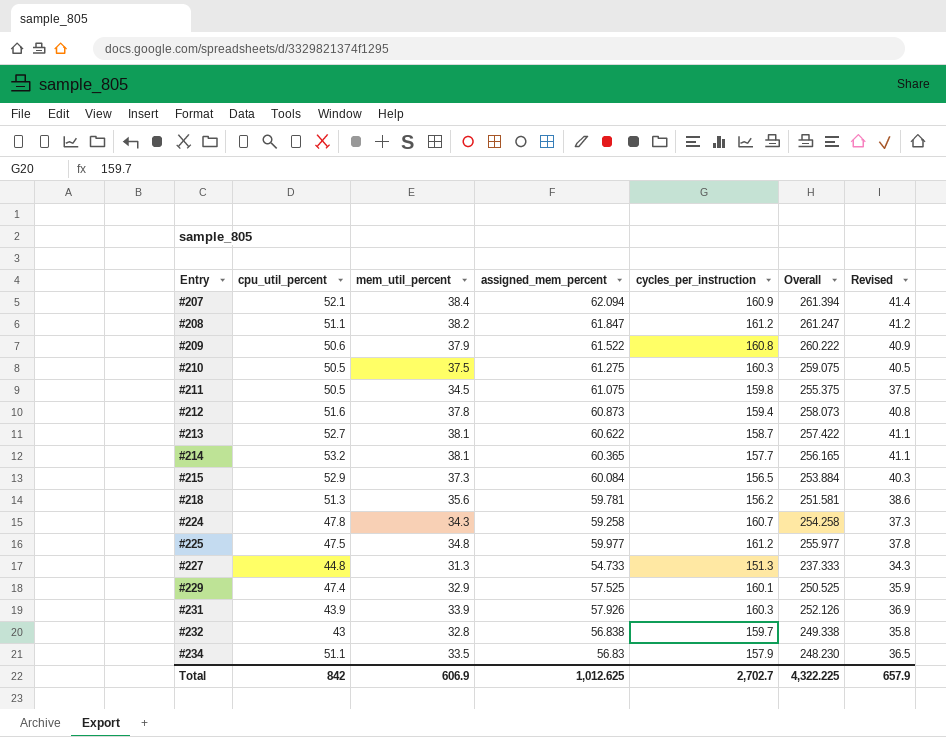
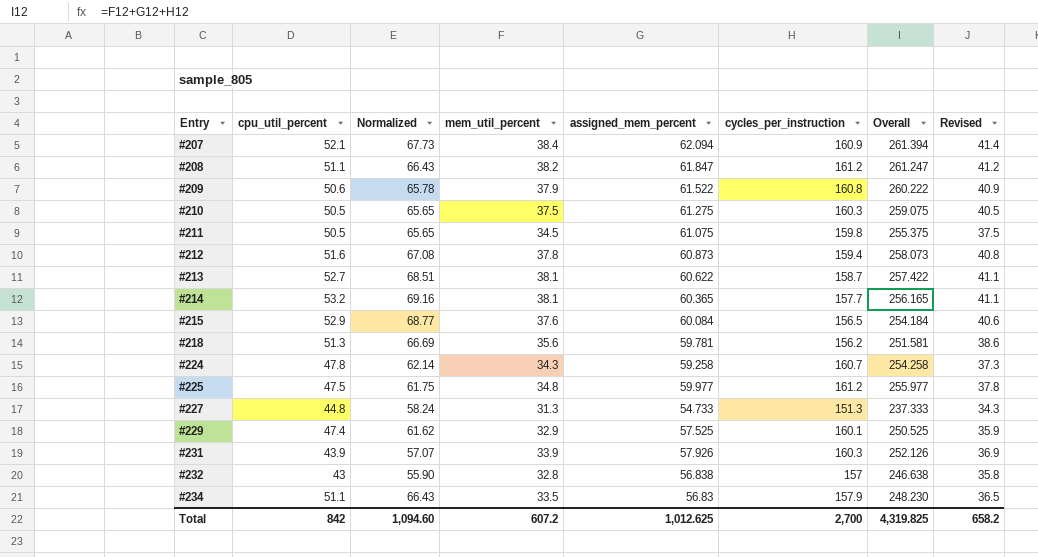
column Normalized | formula: none -> [cpu_util_percent] * 1.3
#215 | mem_util_percent: 37.3 -> 37.6
#215 | Overall: 253.884 -> 254.184
#215 | Revised: 40.3 -> 40.6
#232 | cycles_per_instruction: 159.7 -> 157
#232 | Overall: 249.338 -> 246.638
Total | mem_util_percent: 606.9 -> 607.2
Total | cycles_per_instruction: 2,702.7 -> 2,700
Total | Overall: 4,322.225 -> 4,319.825
Total | Revised: 657.9 -> 658.2

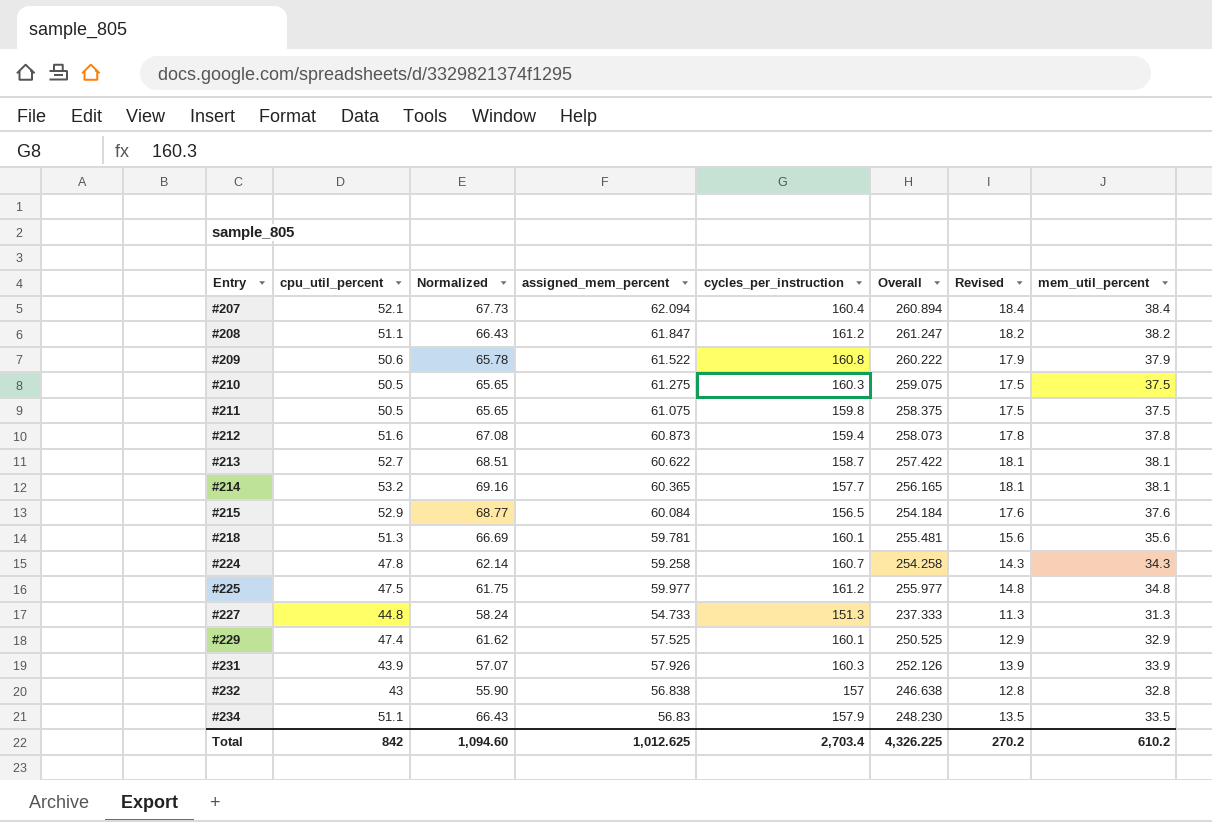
column Revised | formula: [mem_util_percent] + 3 -> [mem_util_percent] - 20
column mem_util_percent | position: 4 -> 8
#207 | cycles_per_instruction: 160.9 -> 160.4
#207 | Overall: 261.394 -> 260.894
#211 | Overall: 255.375 -> 258.375
#211 | mem_util_percent: 34.5 -> 37.5
#218 | cycles_per_instruction: 156.2 -> 160.1
#218 | Overall: 251.581 -> 255.481
Total | cycles_per_instruction: 2,700 -> 2,703.4
Total | Overall: 4,319.825 -> 4,326.225
Total | Revised: 658.2 -> 270.2
Total | mem_util_percent: 607.2 -> 610.2

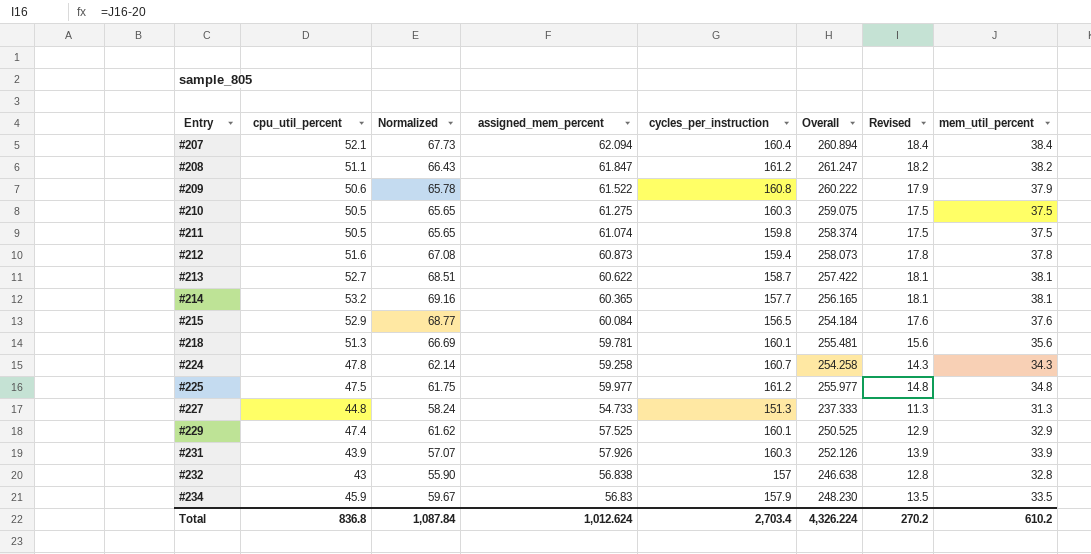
#211 | assigned_mem_percent: 61.075 -> 61.074
#211 | Overall: 258.375 -> 258.374
#234 | cpu_util_percent: 51.1 -> 45.9
#234 | Normalized: 66.43 -> 59.67
Total | cpu_util_percent: 842 -> 836.8
Total | Normalized: 1,094.60 -> 1,087.84
Total | assigned_mem_percent: 1,012.625 -> 1,012.624
Total | Overall: 4,326.225 -> 4,326.224

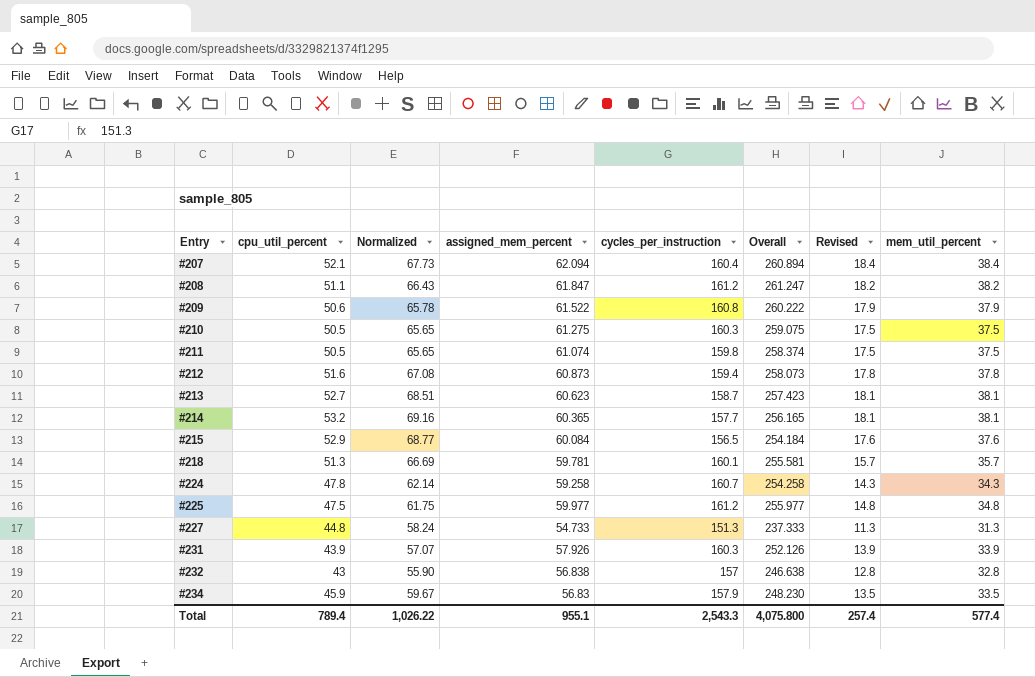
row #229: 47.4 | 61.62 | 57.525 | 160.1 | 250.525 | 12.9 | 32.9 -> none
#213 | assigned_mem_percent: 60.622 -> 60.623
#213 | Overall: 257.422 -> 257.423
#218 | Overall: 255.481 -> 255.581
#218 | Revised: 15.6 -> 15.7
#218 | mem_util_percent: 35.6 -> 35.7
Total | cpu_util_percent: 836.8 -> 789.4
Total | Normalized: 1,087.84 -> 1,026.22
Total | assigned_mem_percent: 1,012.624 -> 955.1
Total | cycles_per_instruction: 2,703.4 -> 2,543.3
Total | Overall: 4,326.224 -> 4,075.800
Total | Revised: 270.2 -> 257.4
Total | mem_util_percent: 610.2 -> 577.4

